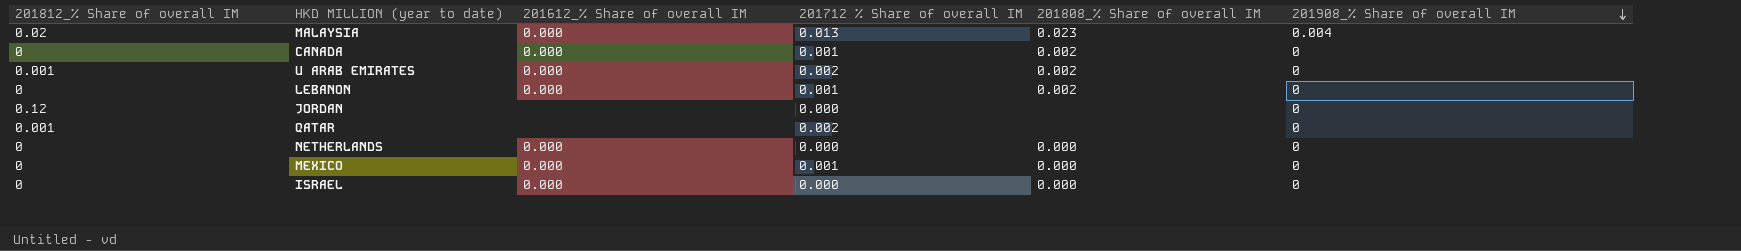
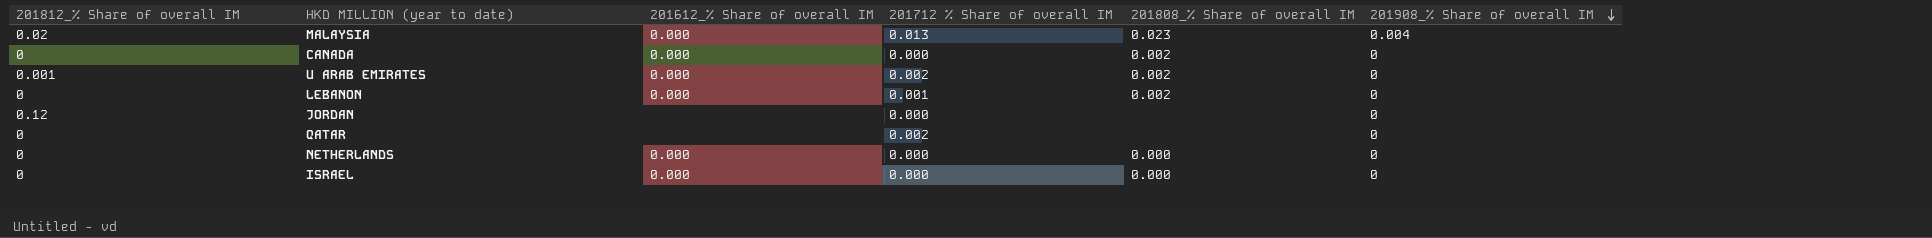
row MEXICO: 0 | 0.000 | 0.001 | 0.000 | 0 -> none
CANADA | 201712 % Share of overall IM: 0.001 -> 0.000
QATAR | 201812_% Share of overall IM: 0.001 -> 0

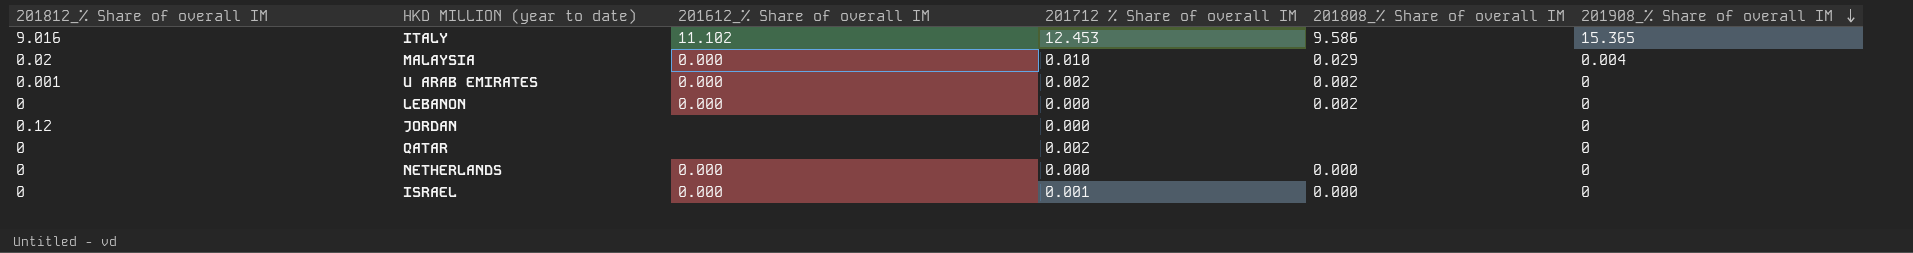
row CANADA: 0 | 0.000 | 0.000 | 0.002 | 0 -> none
row ITALY: none -> 9.016 | 11.102 | 12.453 | 9.586 | 15.365
MALAYSIA | 201712 % Share of overall IM: 0.013 -> 0.010
MALAYSIA | 201808_% Share of overall IM: 0.023 -> 0.029
LEBANON | 201712 % Share of overall IM: 0.001 -> 0.000
ISRAEL | 201712 % Share of overall IM: 0.000 -> 0.001

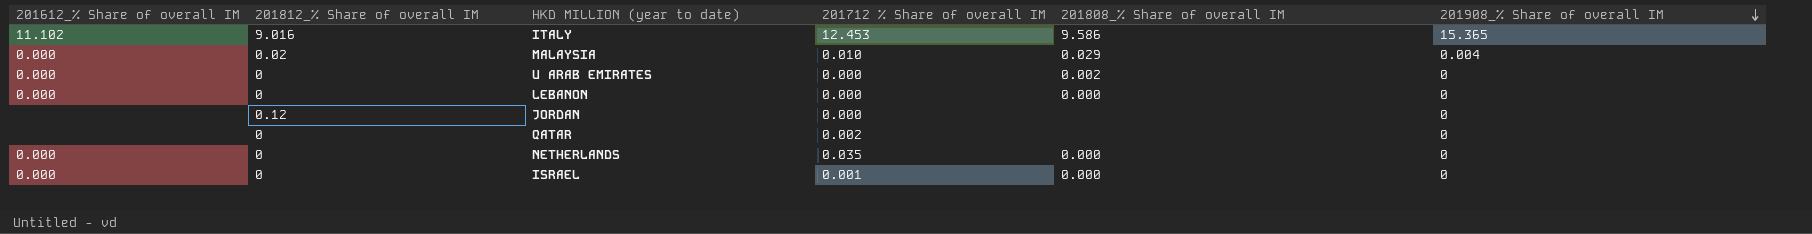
column 201612_% Share of overall IM | position: 3 -> 1
U ARAB EMIRATES | 201812_% Share of overall IM: 0.001 -> 0
U ARAB EMIRATES | 201712 % Share of overall IM: 0.002 -> 0.000
LEBANON | 201808_% Share of overall IM: 0.002 -> 0.000
NETHERLANDS | 201712 % Share of overall IM: 0.000 -> 0.035

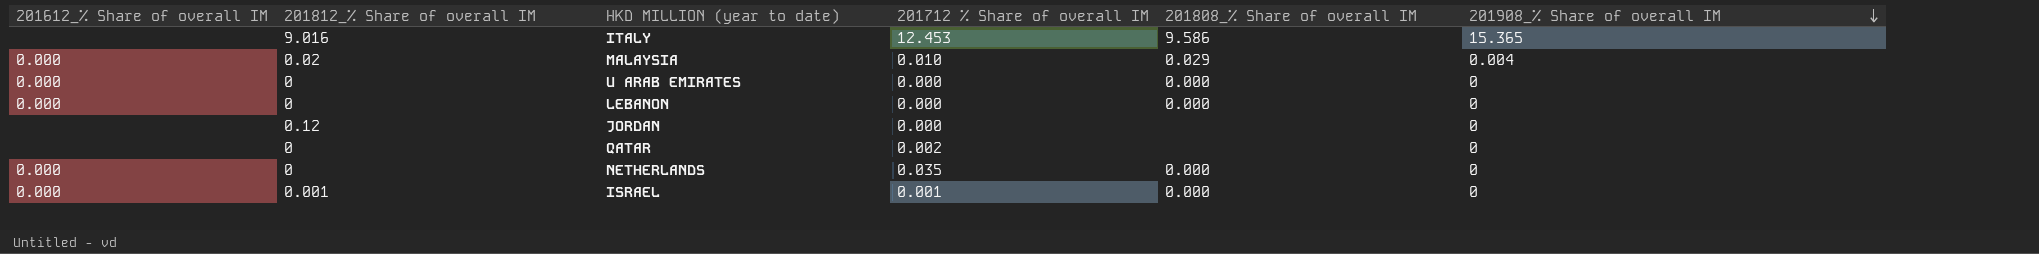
ITALY | 201612_% Share of overall IM: 11.102 -> none
U ARAB EMIRATES | 201808_% Share of overall IM: 0.002 -> 0.000
ISRAEL | 201812_% Share of overall IM: 0 -> 0.001

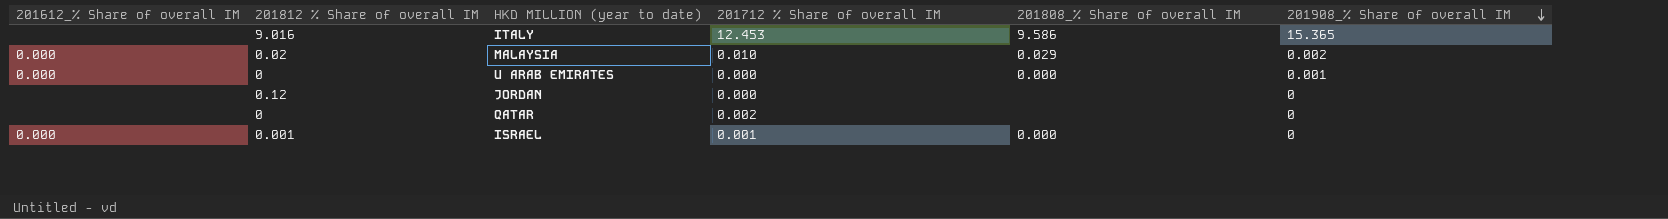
column name: 201812_% Share of overall IM -> 201812 % Share of overall IM
row LEBANON: 0.000 | 0 | 0.000 | 0.000 | 0 -> none
row NETHERLANDS: 0.000 | 0 | 0.035 | 0.000 | 0 -> none
MALAYSIA | 201908_% Share of overall IM: 0.004 -> 0.002
U ARAB EMIRATES | 201908_% Share of overall IM: 0 -> 0.001

